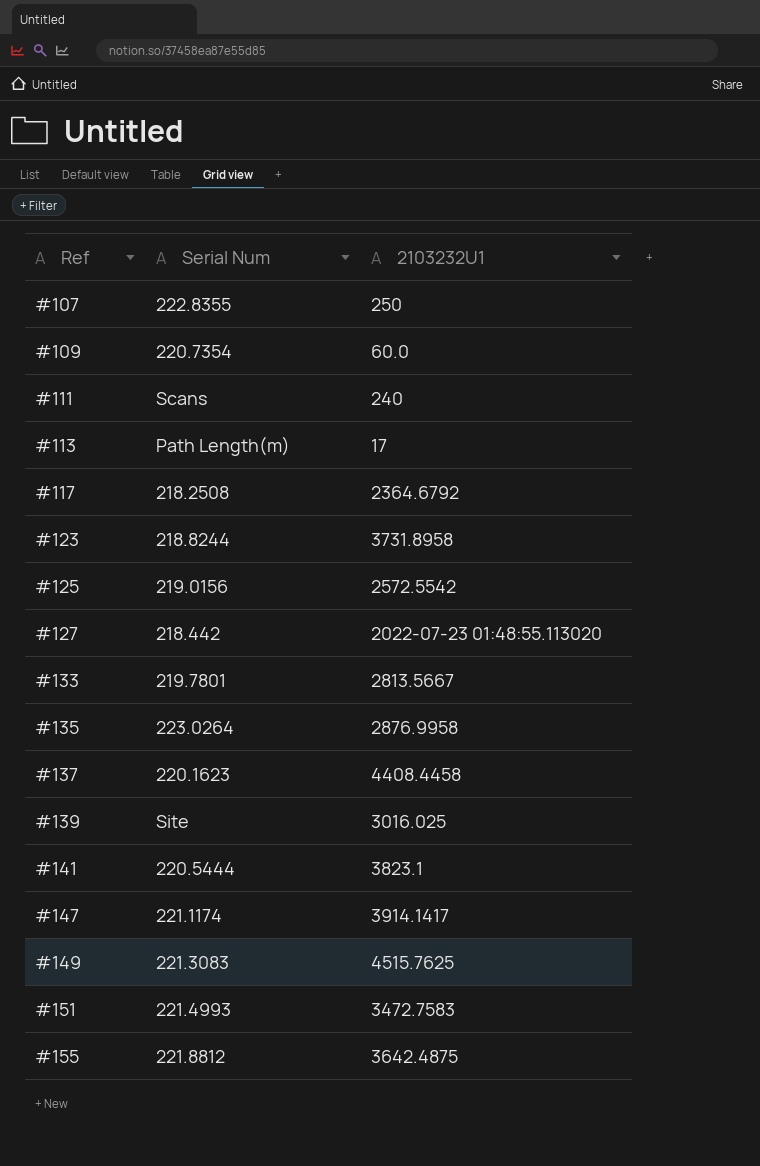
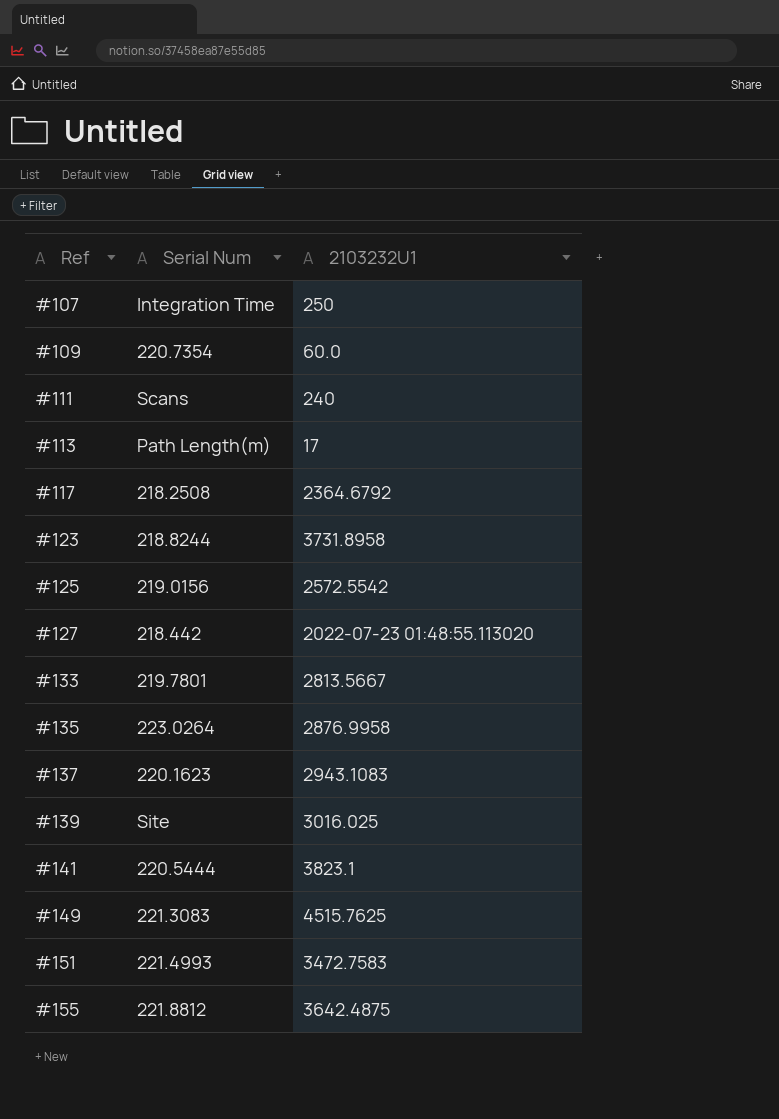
row #147: 221.1174 | 3914.1417 -> none
#107 | Serial Num: 222.8355 -> Integration Time
#137 | 2103232U1: 4408.4458 -> 2943.1083

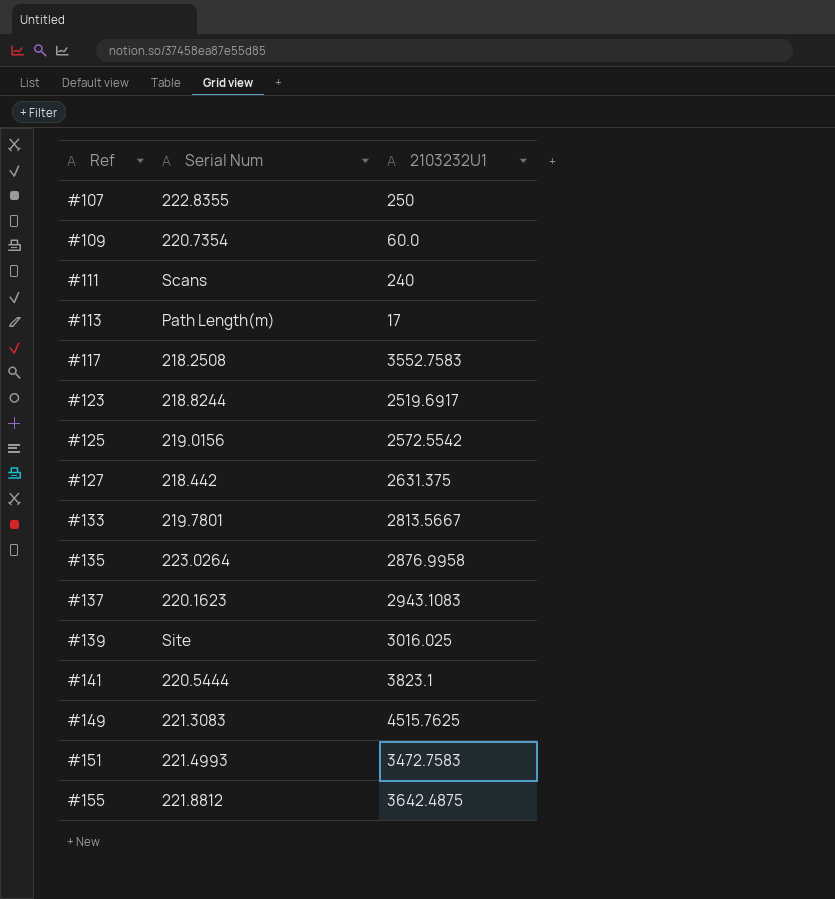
#107 | Serial Num: Integration Time -> 222.8355
#117 | 2103232U1: 2364.6792 -> 3552.7583
#123 | 2103232U1: 3731.8958 -> 2519.6917
#127 | 2103232U1: 2022-07-23 01:48:55.113020 -> 2631.375

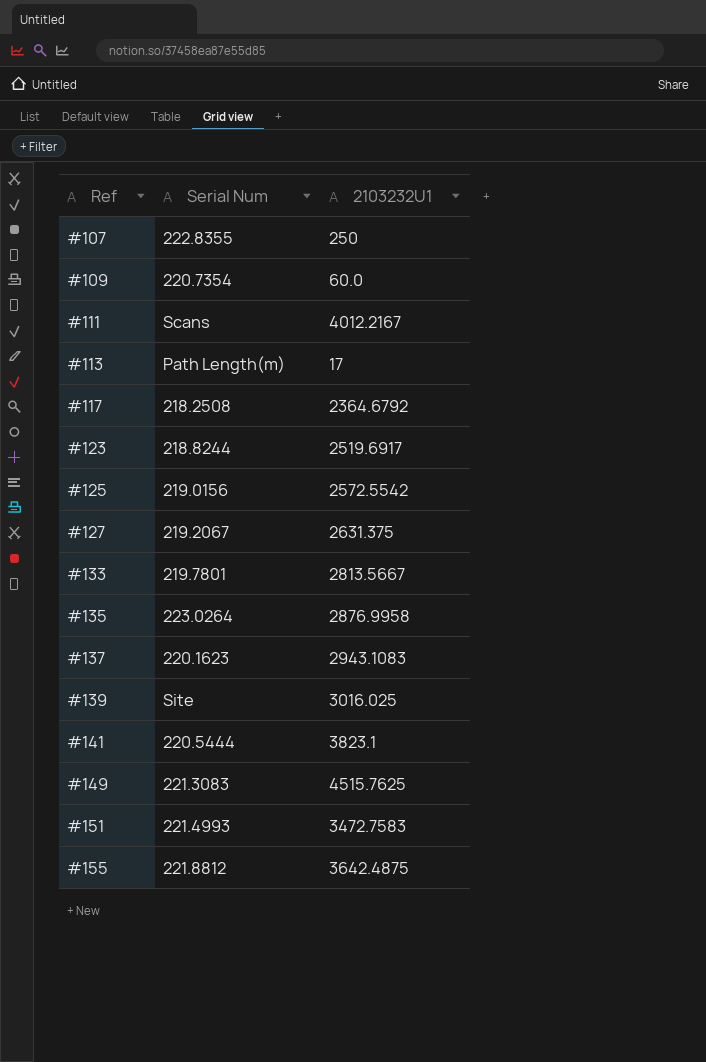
#111 | 2103232U1: 240 -> 4012.2167
#117 | 2103232U1: 3552.7583 -> 2364.6792
#127 | Serial Num: 218.442 -> 219.2067

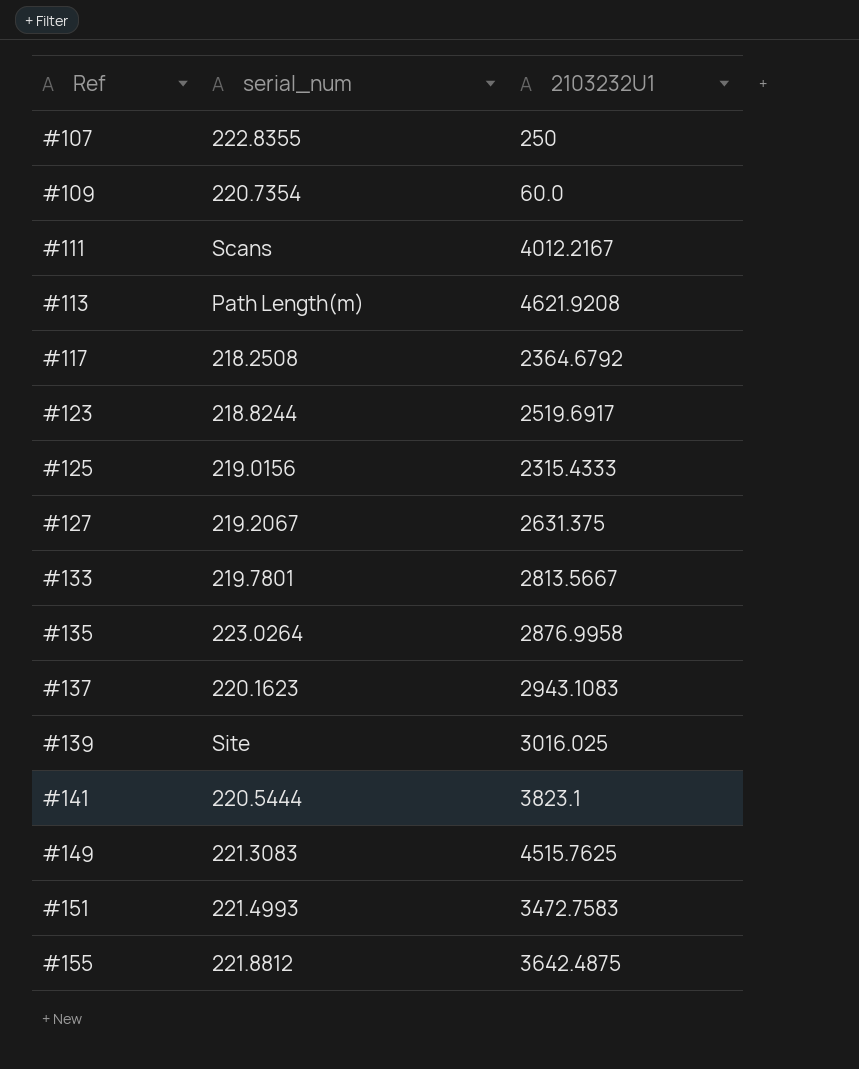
column name: Serial Num -> serial_num
#113 | 2103232U1: 17 -> 4621.9208
#125 | 2103232U1: 2572.5542 -> 2315.4333

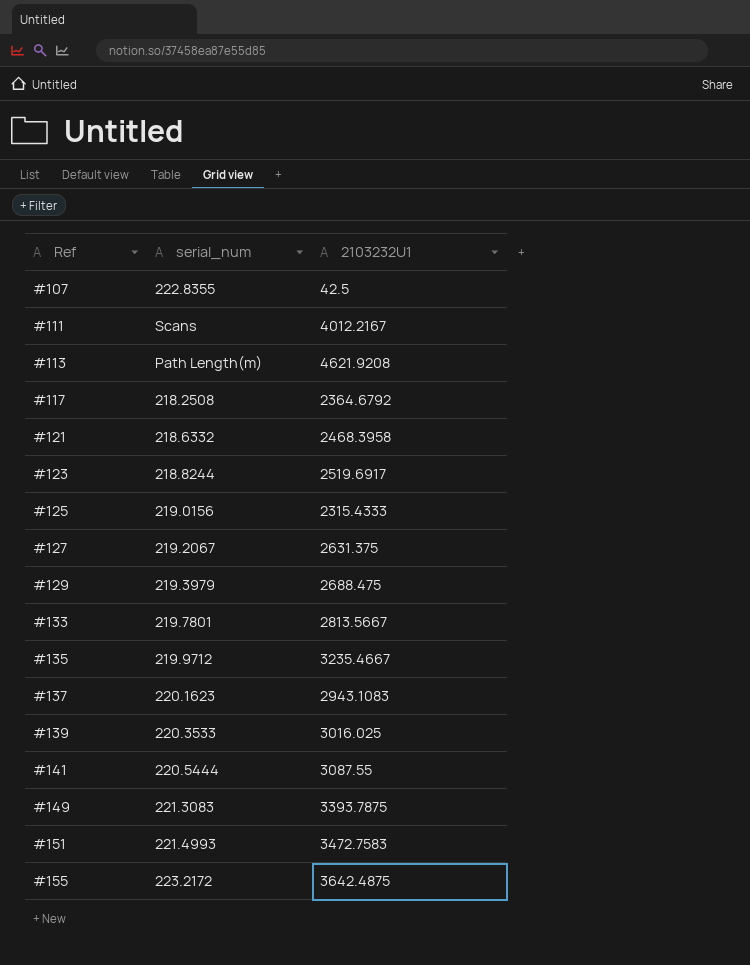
row #109: 220.7354 | 60.0 -> none
#107 | 2103232U1: 250 -> 42.5
row #121: none -> 218.6332 | 2468.3958
row #129: none -> 219.3979 | 2688.475
#135 | serial_num: 223.0264 -> 219.9712
#135 | 2103232U1: 2876.9958 -> 3235.4667
#139 | serial_num: Site -> 220.3533
#141 | 2103232U1: 3823.1 -> 3087.55
#149 | 2103232U1: 4515.7625 -> 3393.7875
#155 | serial_num: 221.8812 -> 223.2172

